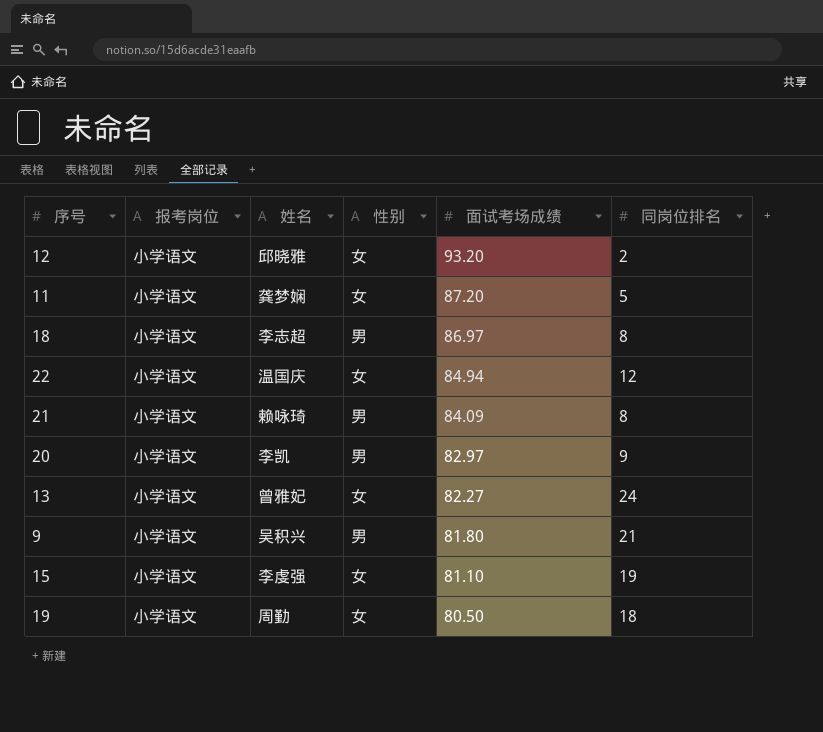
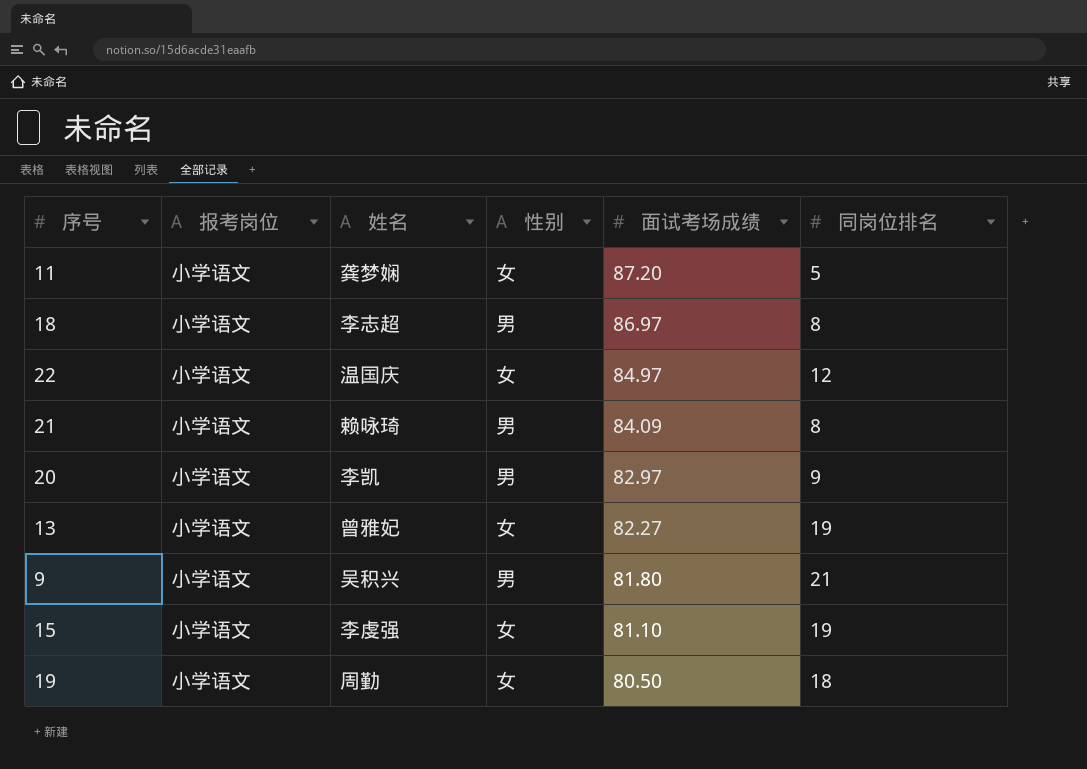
row 12: 小学语文 | 邱晓雅 | 女 | 93.20 | 2 -> none
22 | 面试考场成绩: 84.94 -> 84.97
13 | 同岗位排名: 24 -> 19

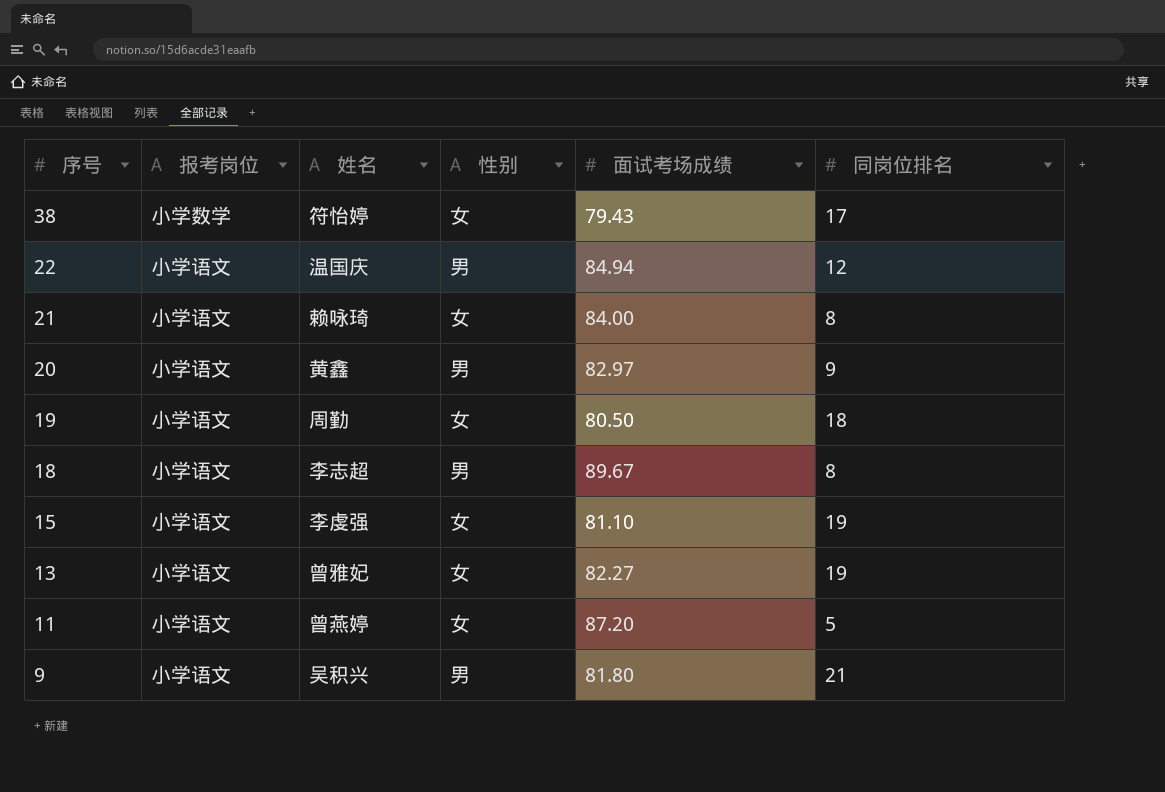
row order: 面试考场成绩 descending -> 序号 descending
row 38: none -> 小学数学 | 符怡婷 | 女 | 79.43 | 17
22 | 性别: 女 -> 男
22 | 面试考场成绩: 84.97 -> 84.94
21 | 性别: 男 -> 女
21 | 面试考场成绩: 84.09 -> 84.00
20 | 姓名: 李凯 -> 黄鑫
18 | 面试考场成绩: 86.97 -> 89.67
11 | 姓名: 龚梦娴 -> 曾燕婷

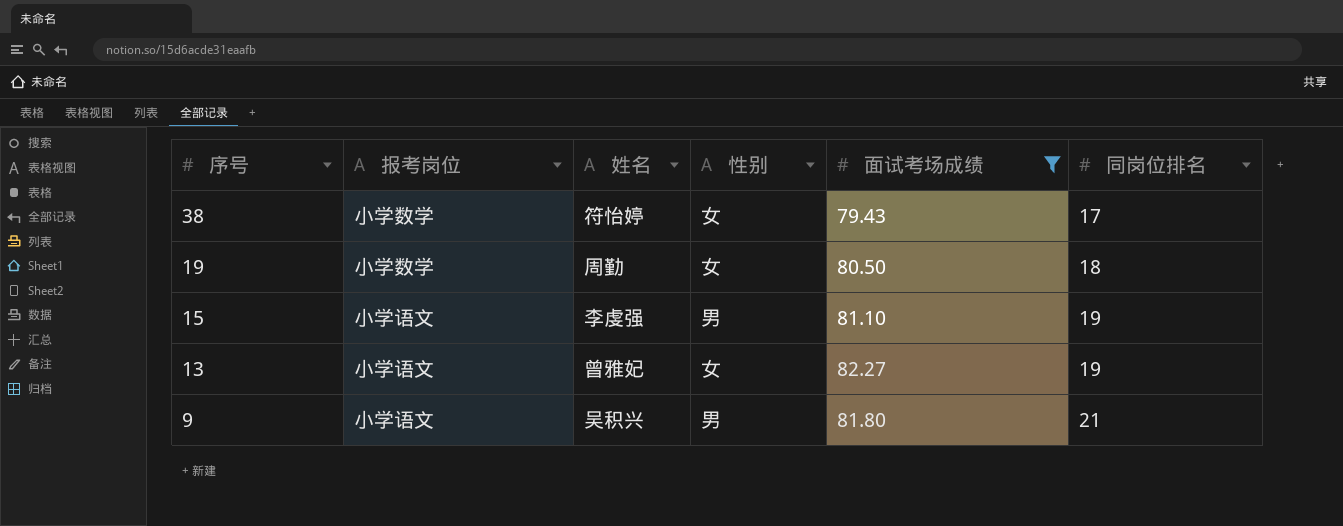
filter: none -> 面试考场成绩 <= 82.27
19 | 报考岗位: 小学语文 -> 小学数学
15 | 性别: 女 -> 男

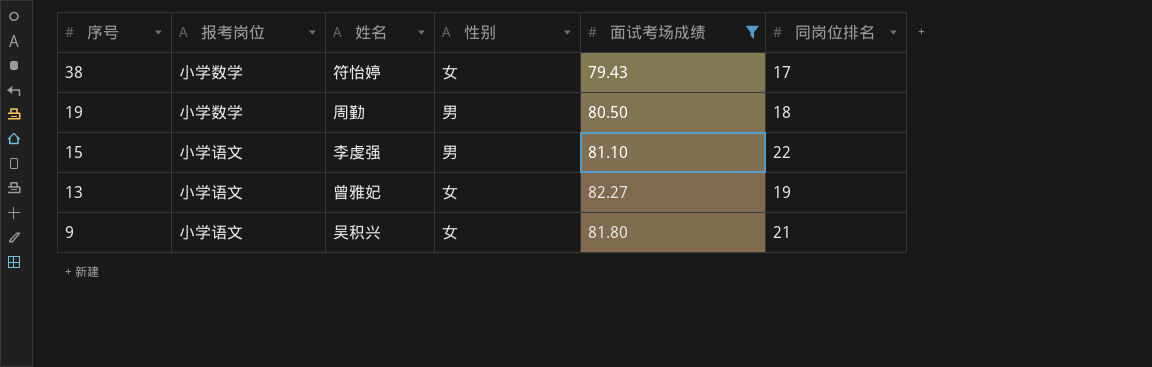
19 | 性别: 女 -> 男
15 | 同岗位排名: 19 -> 22
9 | 性别: 男 -> 女

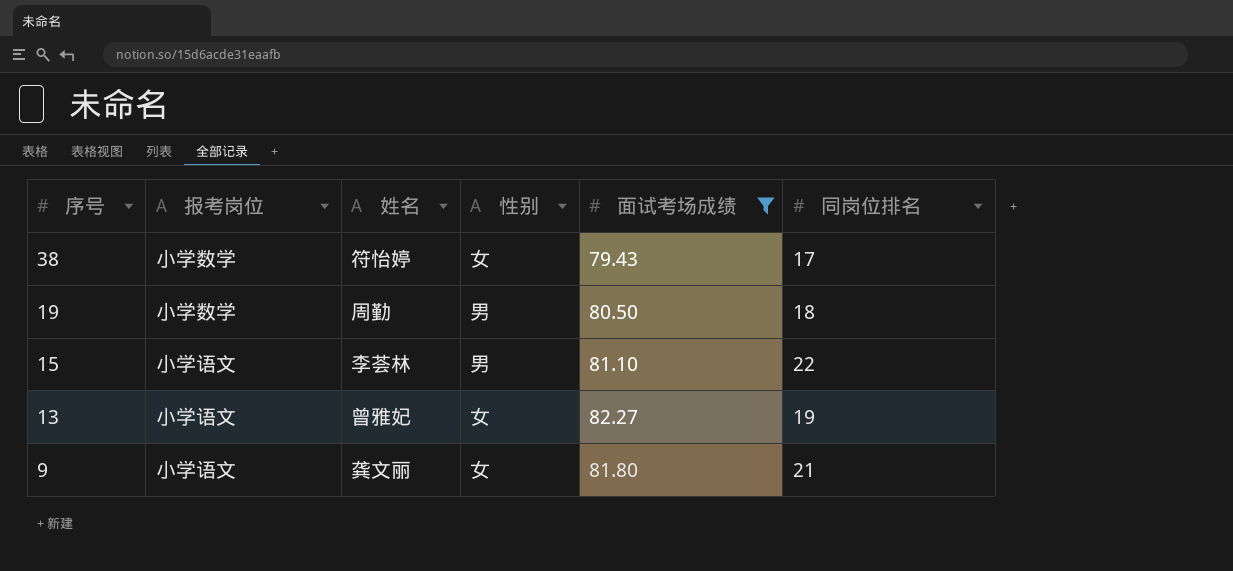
15 | 姓名: 李虔强 -> 李荟林
9 | 姓名: 吴积兴 -> 龚文丽

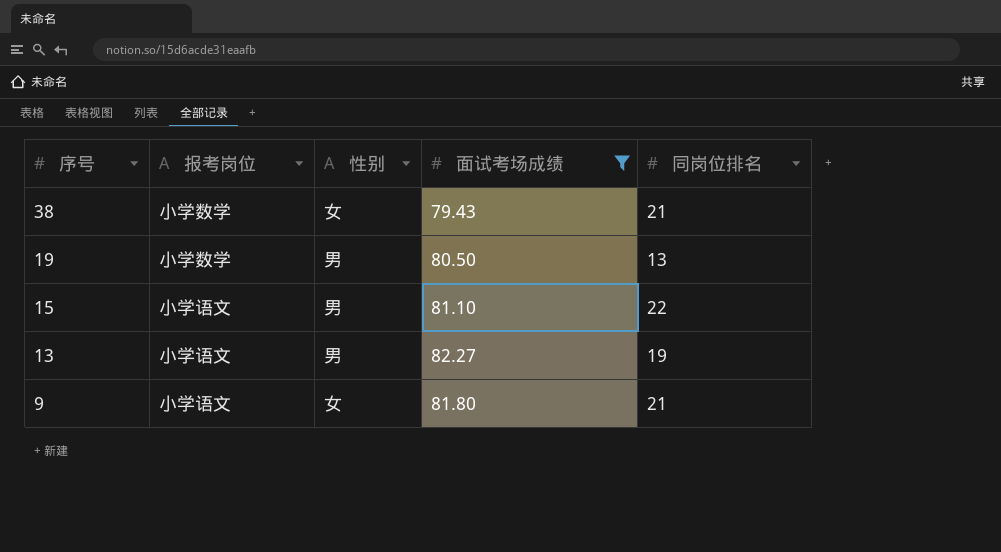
column 姓名 | position: 3 -> none
38 | 同岗位排名: 17 -> 21
19 | 同岗位排名: 18 -> 13
13 | 性别: 女 -> 男

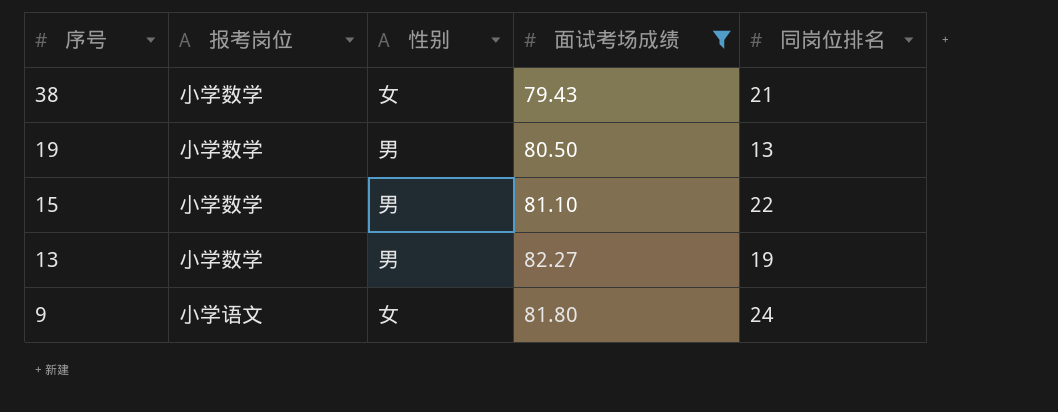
15 | 报考岗位: 小学语文 -> 小学数学
13 | 报考岗位: 小学语文 -> 小学数学
9 | 同岗位排名: 21 -> 24

